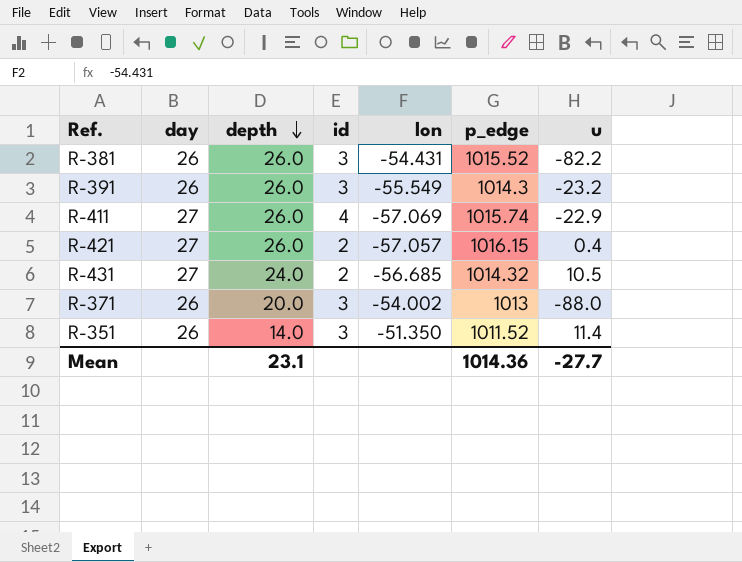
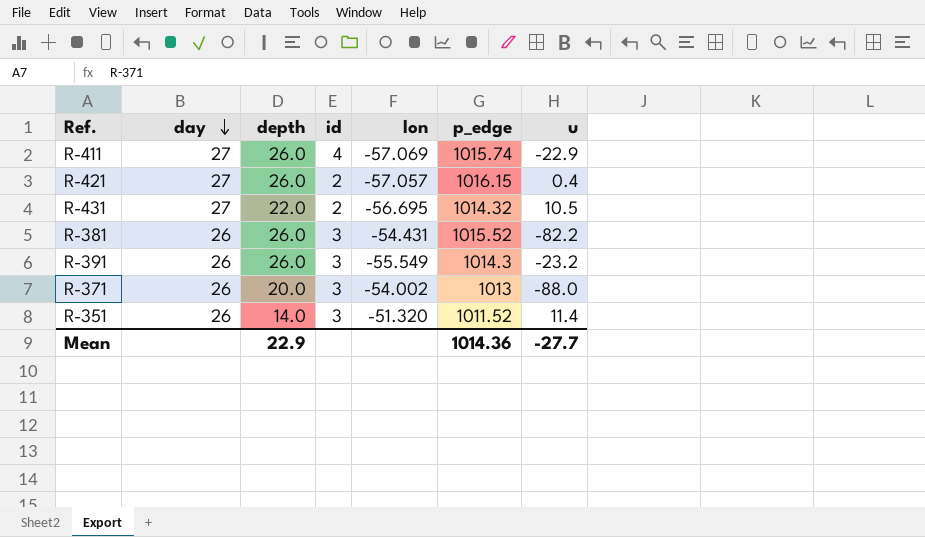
row order: depth descending -> day descending
R-431 | depth: 24.0 -> 22.0
R-431 | lon: -56.685 -> -56.695
R-351 | lon: -51.350 -> -51.320
Mean | depth: 23.1 -> 22.9

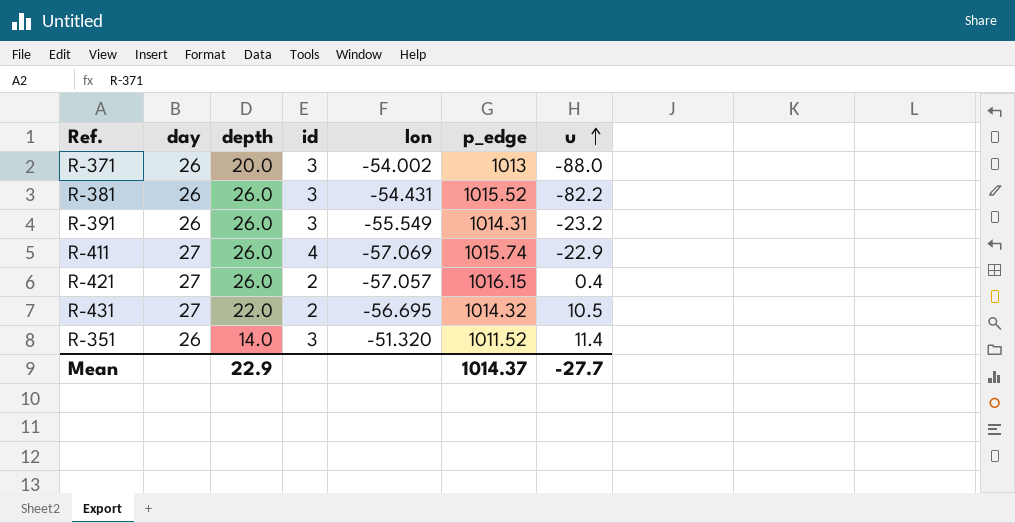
row order: day descending -> u ascending
R-391 | p_edge: 1014.3 -> 1014.31
Mean | p_edge: 1014.36 -> 1014.37

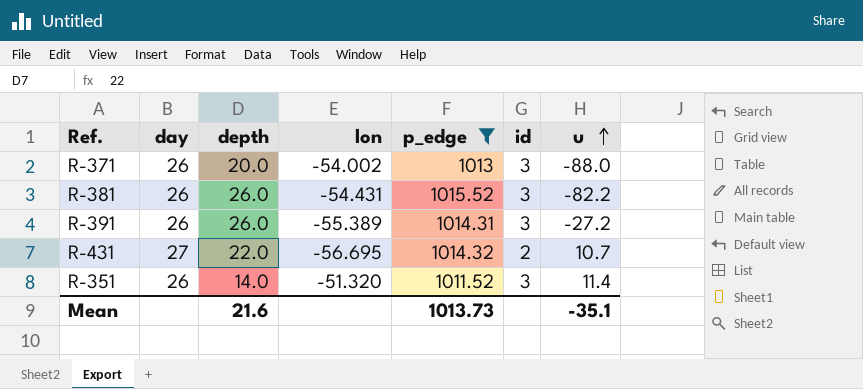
filter: none -> p_edge <= 1015.52
column id | position: 4 -> 6
R-391 | lon: -55.549 -> -55.389
R-391 | u: -23.2 -> -27.2
R-431 | u: 10.5 -> 10.7
Mean | depth: 22.9 -> 21.6
Mean | p_edge: 1014.37 -> 1013.73
Mean | u: -27.7 -> -35.1

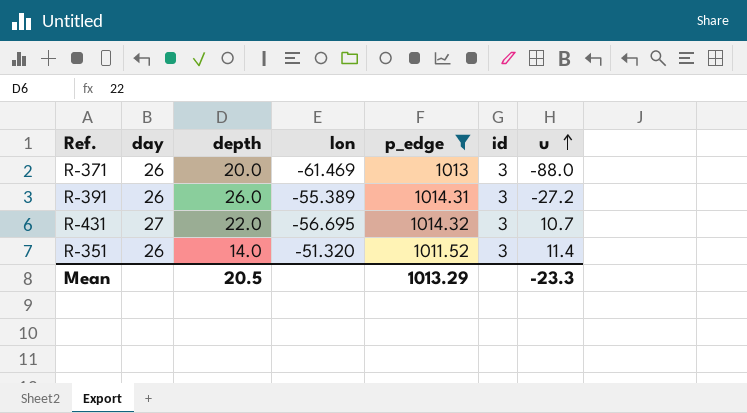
row R-381: 26 | 26.0 | -54.431 | 1015.52 | 3 | -82.2 -> none
R-371 | lon: -54.002 -> -61.469
R-431 | id: 2 -> 3
Mean | depth: 21.6 -> 20.5
Mean | p_edge: 1013.73 -> 1013.29
Mean | u: -35.1 -> -23.3

